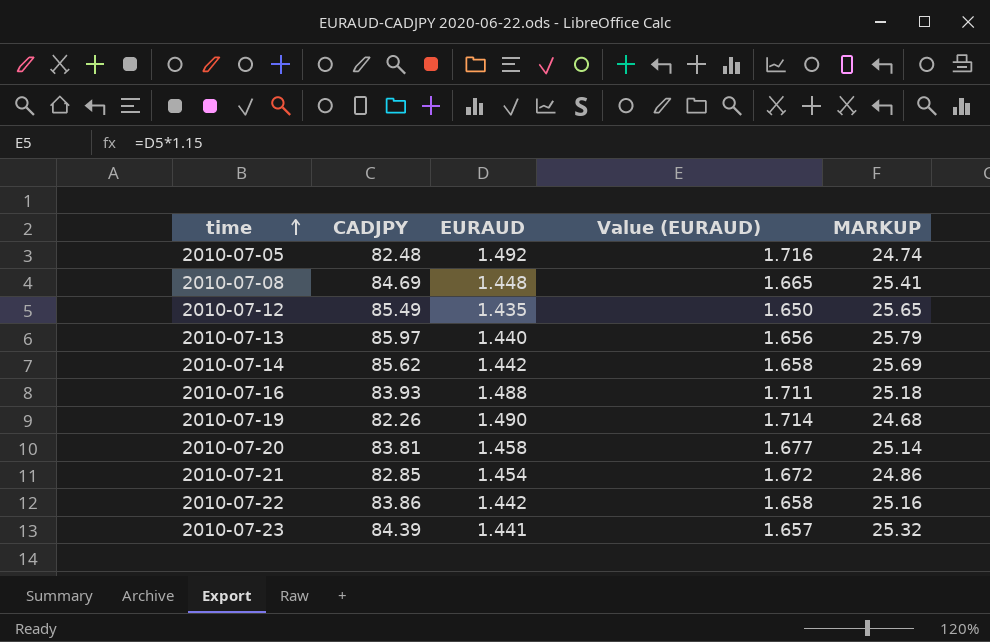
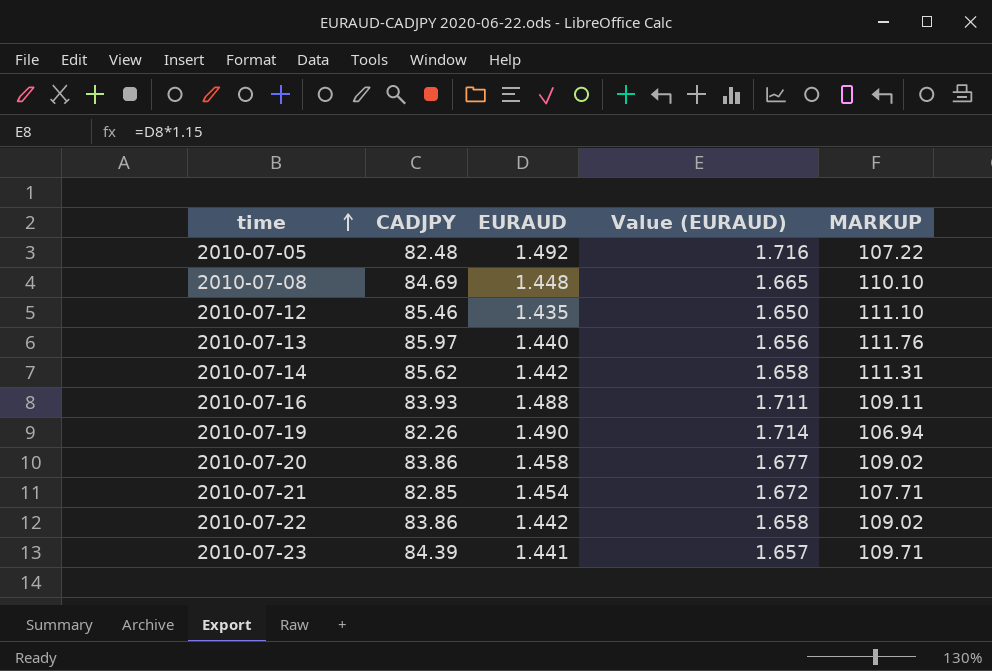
column MARKUP | formula: [CADJPY] * 0.3 -> [CADJPY] * 1.3
2010-07-12 | CADJPY: 85.49 -> 85.46
2010-07-20 | CADJPY: 83.81 -> 83.86

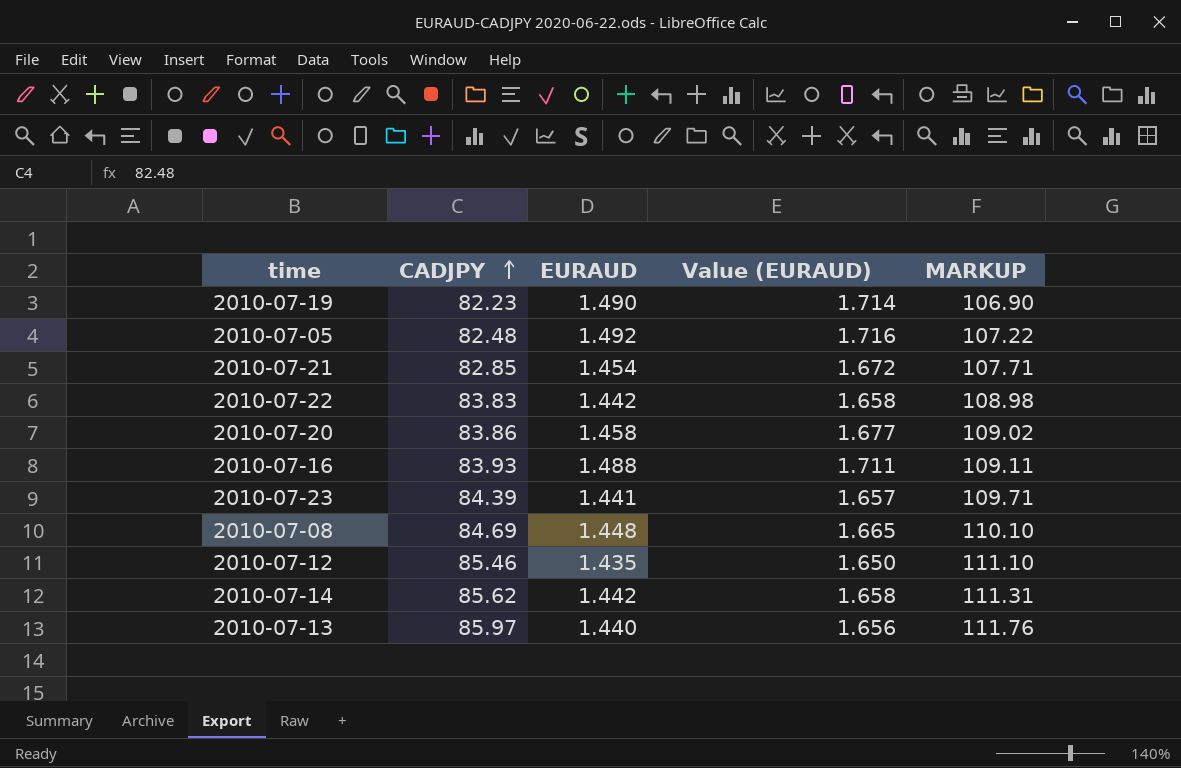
row order: time ascending -> CADJPY ascending
2010-07-19 | CADJPY: 82.26 -> 82.23
2010-07-19 | MARKUP: 106.94 -> 106.90
2010-07-22 | CADJPY: 83.86 -> 83.83
2010-07-22 | MARKUP: 109.02 -> 108.98

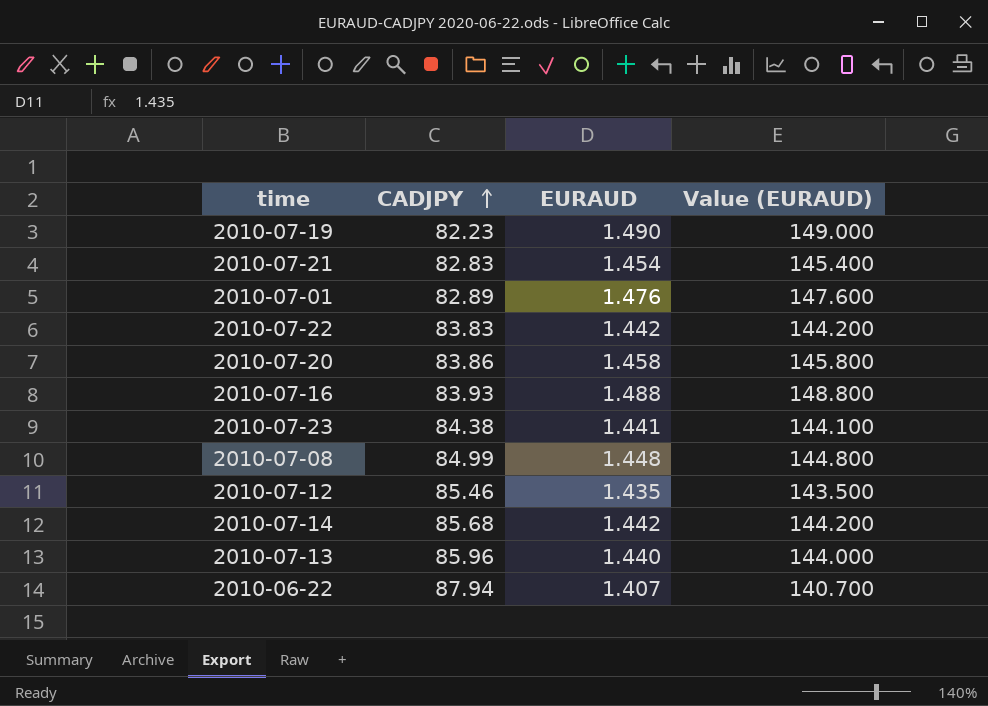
column MARKUP | formula: [CADJPY] * 1.3 -> none
column Value (EURAUD) | formula: [EURAUD] * 1.15 -> [EURAUD] * 100
row 2010-07-05: 82.48 | 1.492 | 1.716 | 107.22 -> none
2010-07-21 | CADJPY: 82.85 -> 82.83
row 2010-07-01: none -> 82.89 | 1.476 | 147.600
2010-07-23 | CADJPY: 84.39 -> 84.38
2010-07-08 | CADJPY: 84.69 -> 84.99
2010-07-14 | CADJPY: 85.62 -> 85.68
2010-07-13 | CADJPY: 85.97 -> 85.96
row 2010-06-22: none -> 87.94 | 1.407 | 140.700

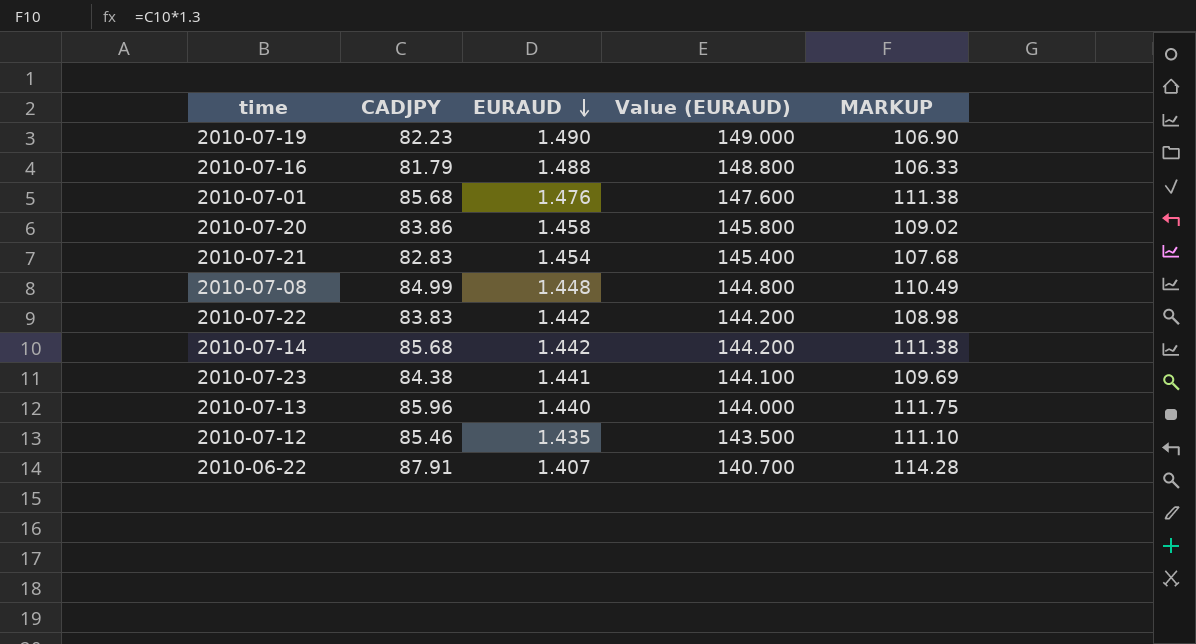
row order: CADJPY ascending -> EURAUD descending
column MARKUP | formula: none -> [CADJPY] * 1.3
2010-07-16 | CADJPY: 83.93 -> 81.79
2010-07-01 | CADJPY: 82.89 -> 85.68
2010-06-22 | CADJPY: 87.94 -> 87.91

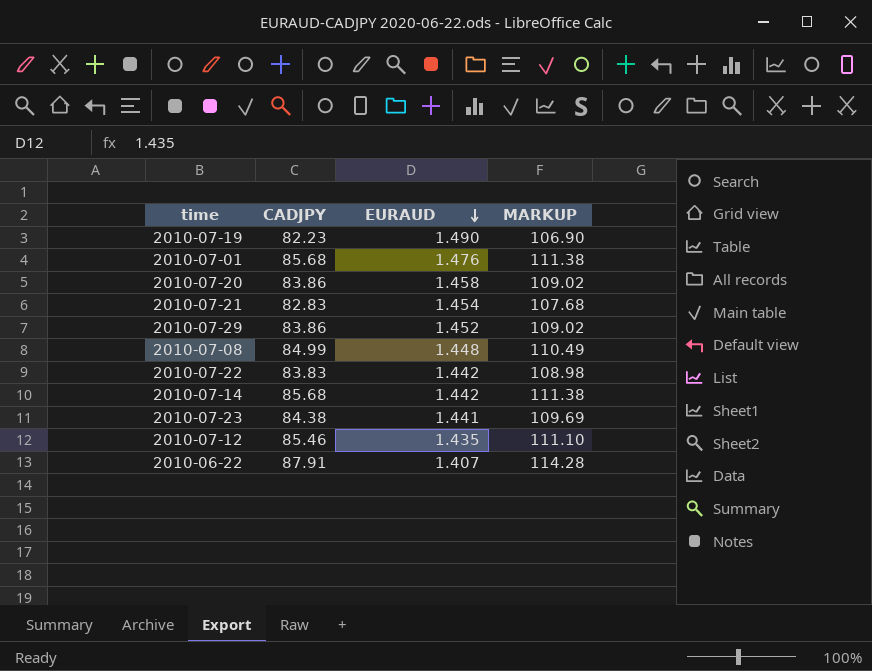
column Value (EURAUD) | formula: [EURAUD] * 100 -> none
row 2010-07-16: 81.79 | 1.488 | 148.800 | 106.33 -> none
row 2010-07-13: 85.96 | 1.440 | 144.000 | 111.75 -> none
row 2010-07-29: none -> 83.86 | 1.452 | 109.02

